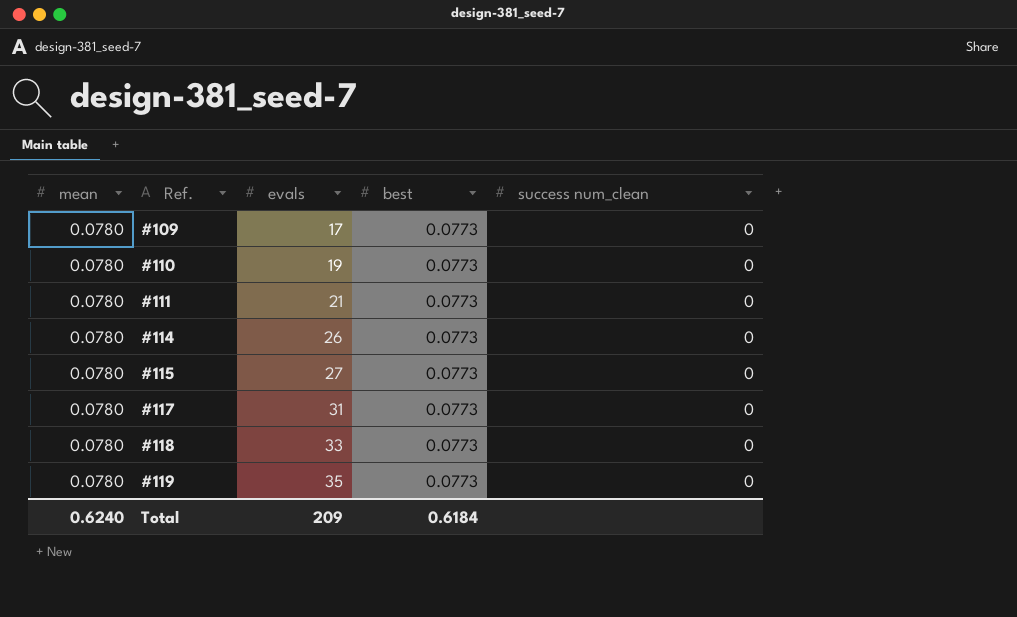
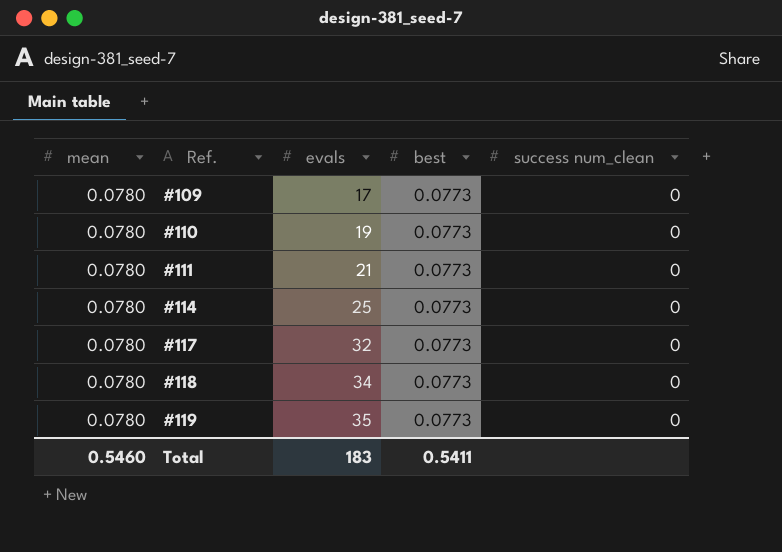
row #115: 0.0780 | 27 | 0.0773 | 0 -> none
#114 | evals: 26 -> 25
#117 | evals: 31 -> 32
#118 | evals: 33 -> 34
Total | mean: 0.6240 -> 0.5460
Total | evals: 209 -> 183
Total | best: 0.6184 -> 0.5411

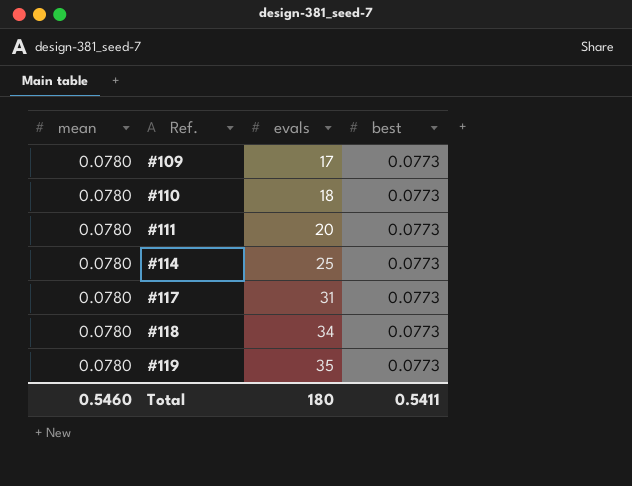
column success num_clean | position: 5 -> none
#110 | evals: 19 -> 18
#111 | evals: 21 -> 20
#117 | evals: 32 -> 31
Total | evals: 183 -> 180

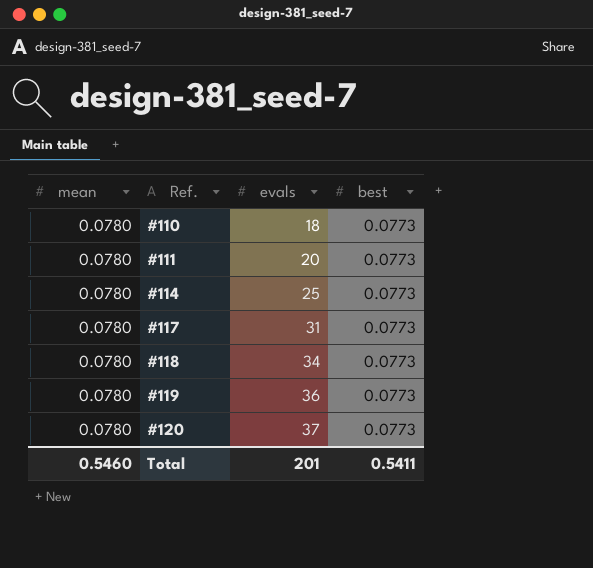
row #109: 0.0780 | 17 | 0.0773 -> none
#119 | evals: 35 -> 36
row #120: none -> 0.0780 | 37 | 0.0773
Total | evals: 180 -> 201

